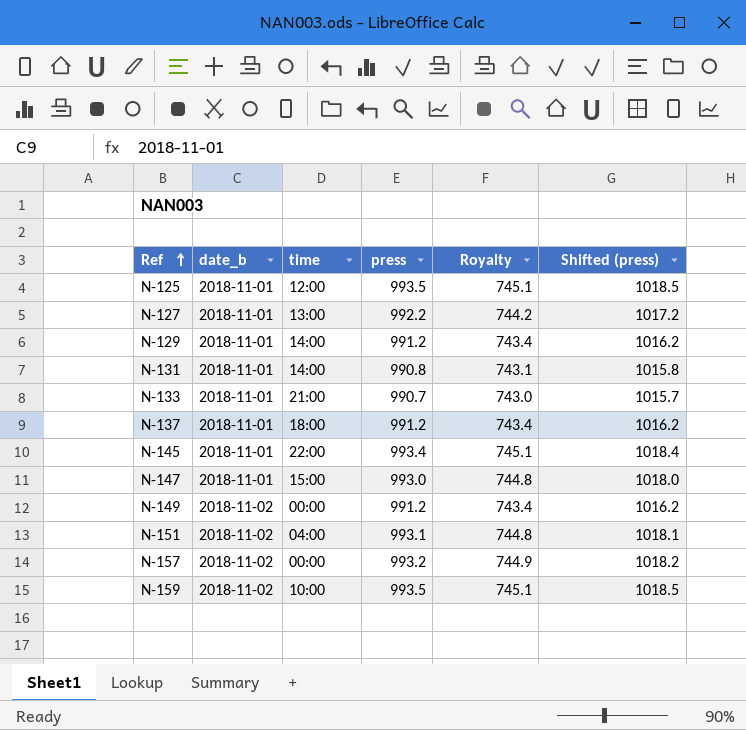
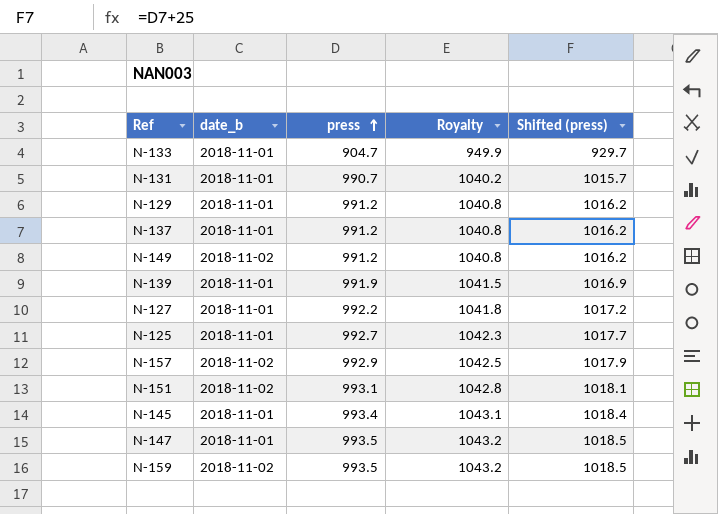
row order: Ref ascending -> press ascending
column time | position: 3 -> none
column Royalty | formula: [press] * 0.75 -> [press] * 1.05
N-133 | press: 990.7 -> 904.7
N-133 | Shifted (press): 1015.7 -> 929.7
N-131 | press: 990.8 -> 990.7
N-131 | Shifted (press): 1015.8 -> 1015.7
row N-139: none -> 2018-11-01 | 991.9 | 1041.5 | 1016.9
N-125 | press: 993.5 -> 992.7
N-125 | Shifted (press): 1018.5 -> 1017.7
N-157 | press: 993.2 -> 992.9
N-157 | Shifted (press): 1018.2 -> 1017.9
N-147 | press: 993.0 -> 993.5
N-147 | Shifted (press): 1018.0 -> 1018.5

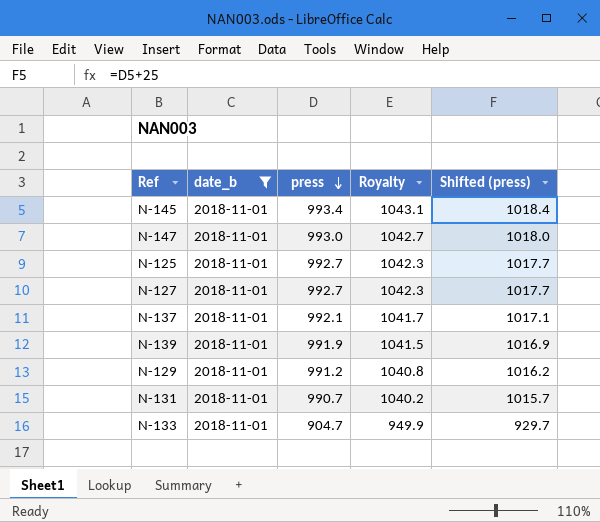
filter: none -> date_b = 2018-11-01
row order: press ascending -> press descending
N-147 | press: 993.5 -> 993.0
N-147 | Royalty: 1043.2 -> 1042.7
N-147 | Shifted (press): 1018.5 -> 1018.0
N-127 | press: 992.2 -> 992.7
N-127 | Royalty: 1041.8 -> 1042.3
N-127 | Shifted (press): 1017.2 -> 1017.7
N-137 | press: 991.2 -> 992.1
N-137 | Royalty: 1040.8 -> 1041.7
N-137 | Shifted (press): 1016.2 -> 1017.1

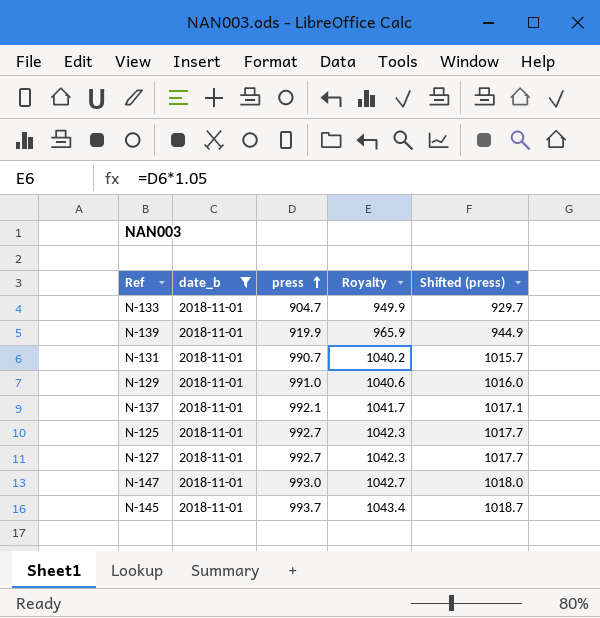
row order: press descending -> press ascending
N-139 | press: 991.9 -> 919.9
N-139 | Royalty: 1041.5 -> 965.9
N-139 | Shifted (press): 1016.9 -> 944.9
N-129 | press: 991.2 -> 991.0
N-129 | Royalty: 1040.8 -> 1040.6
N-129 | Shifted (press): 1016.2 -> 1016.0
N-145 | press: 993.4 -> 993.7
N-145 | Royalty: 1043.1 -> 1043.4
N-145 | Shifted (press): 1018.4 -> 1018.7

